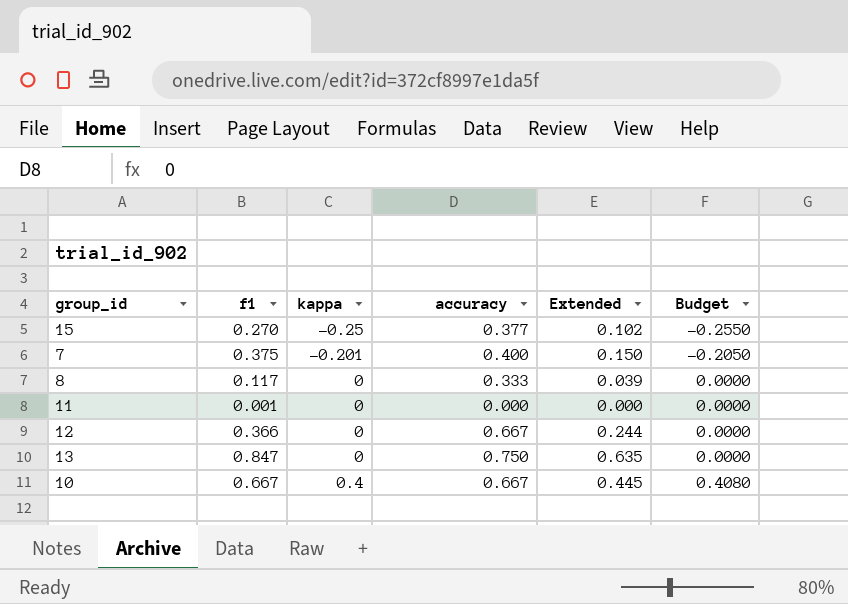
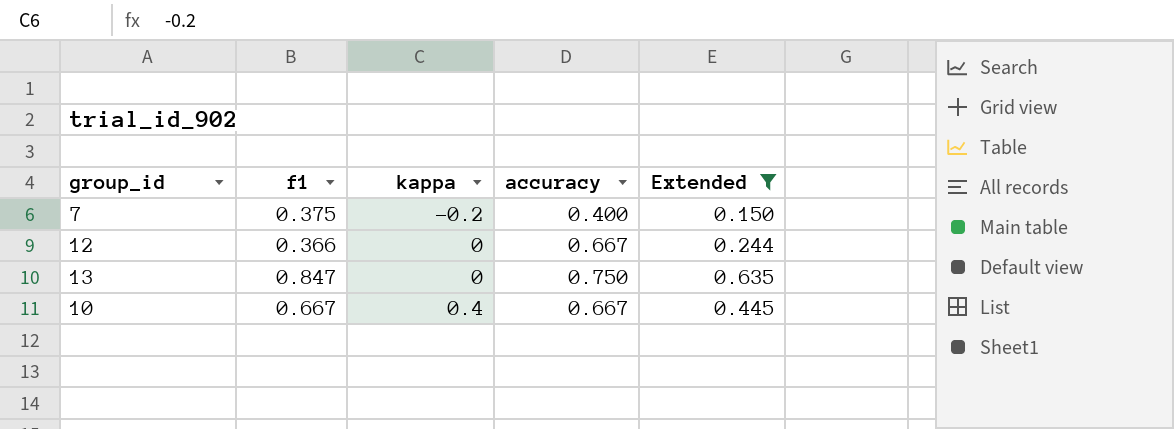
filter: none -> Extended >= 0.150
column Budget | formula: [kappa] * 1.02 -> none
7 | kappa: -0.201 -> -0.2

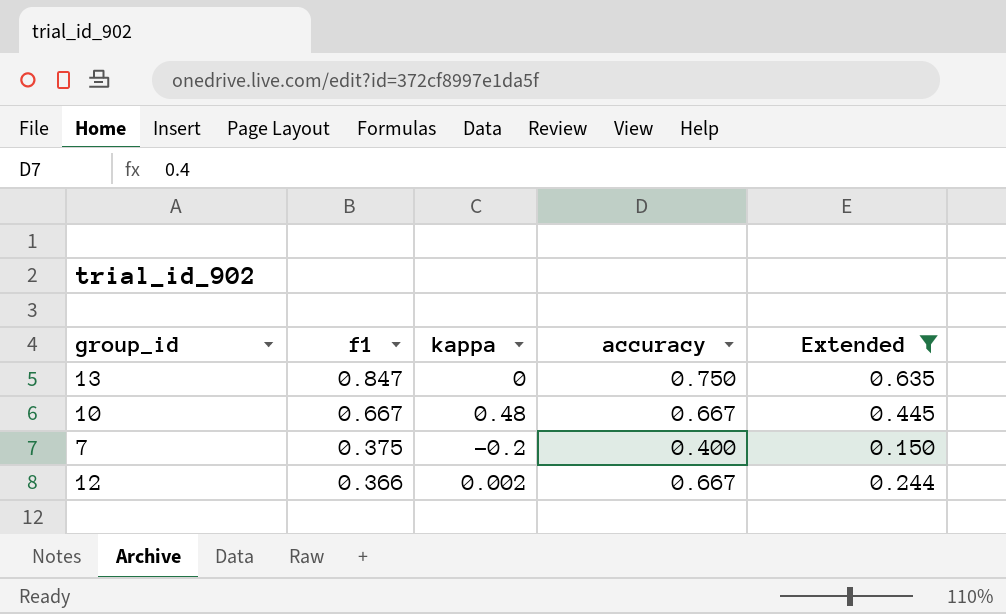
row order: kappa ascending -> f1 descending
10 | kappa: 0.4 -> 0.48
12 | kappa: 0 -> 0.002

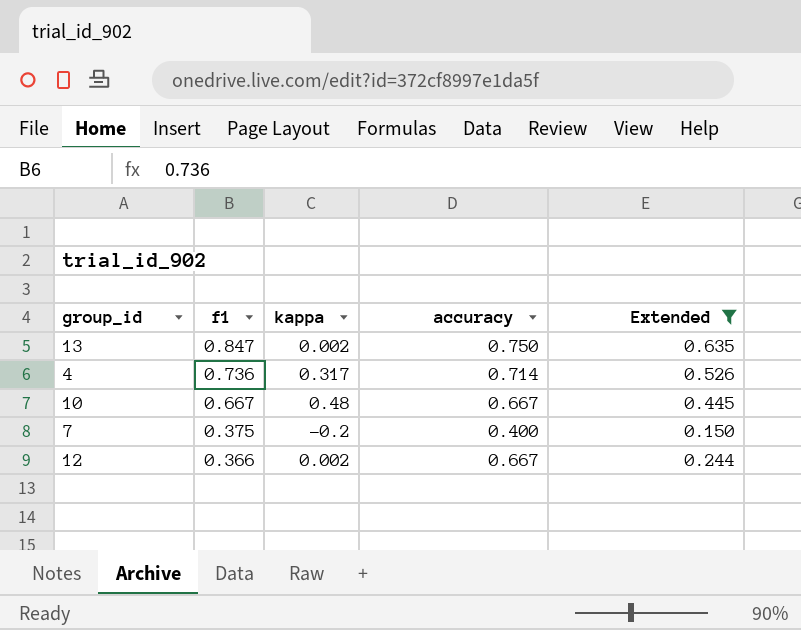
13 | kappa: 0 -> 0.002
row 4: none -> 0.736 | 0.317 | 0.714 | 0.526

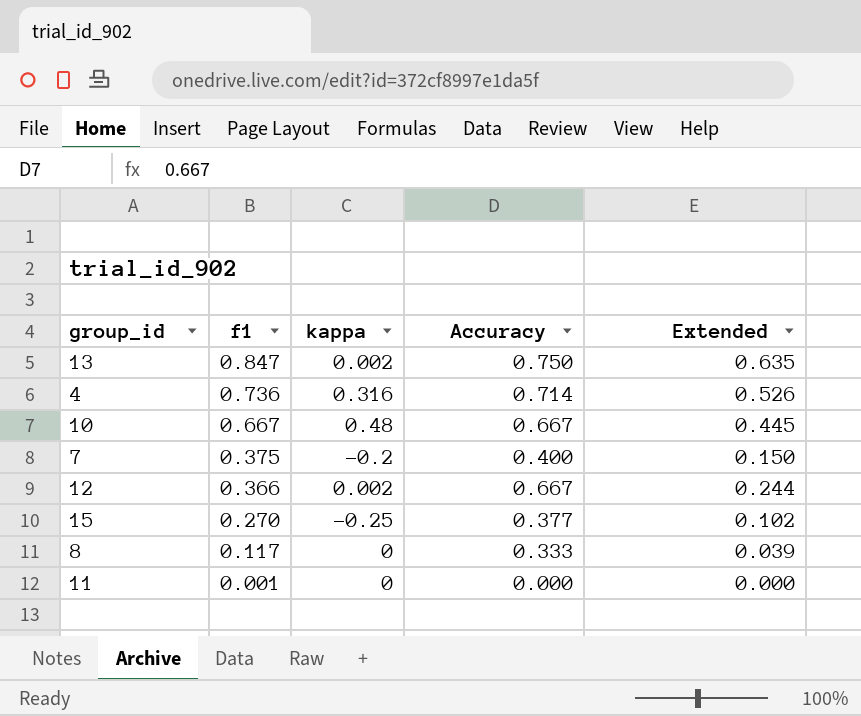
filter: Extended >= 0.150 -> none
column name: accuracy -> Accuracy
4 | kappa: 0.317 -> 0.316

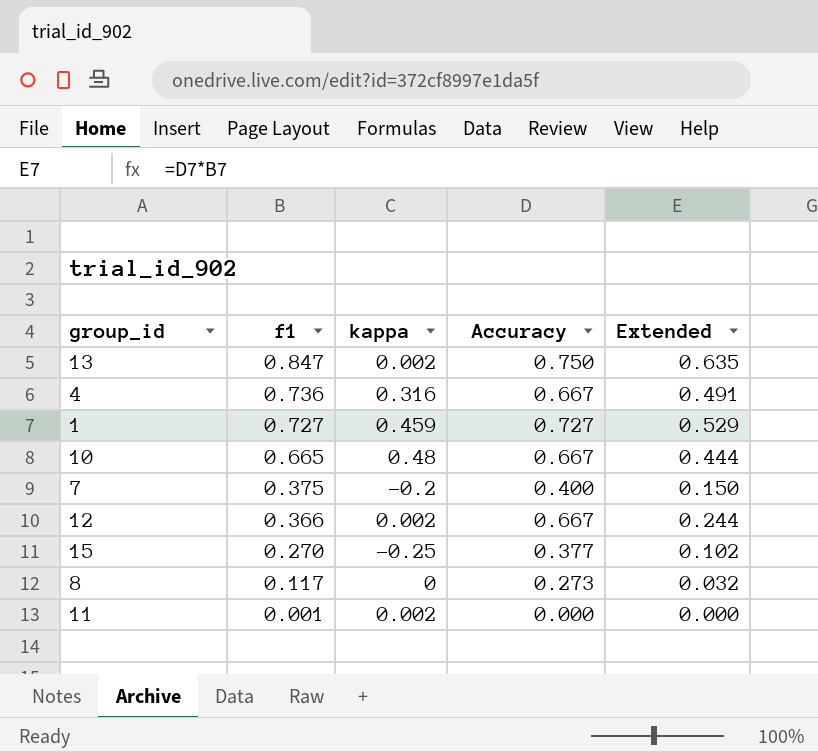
4 | Accuracy: 0.714 -> 0.667
4 | Extended: 0.526 -> 0.491
row 1: none -> 0.727 | 0.459 | 0.727 | 0.529
10 | f1: 0.667 -> 0.665
10 | Extended: 0.445 -> 0.444
8 | Accuracy: 0.333 -> 0.273
8 | Extended: 0.039 -> 0.032
11 | kappa: 0 -> 0.002

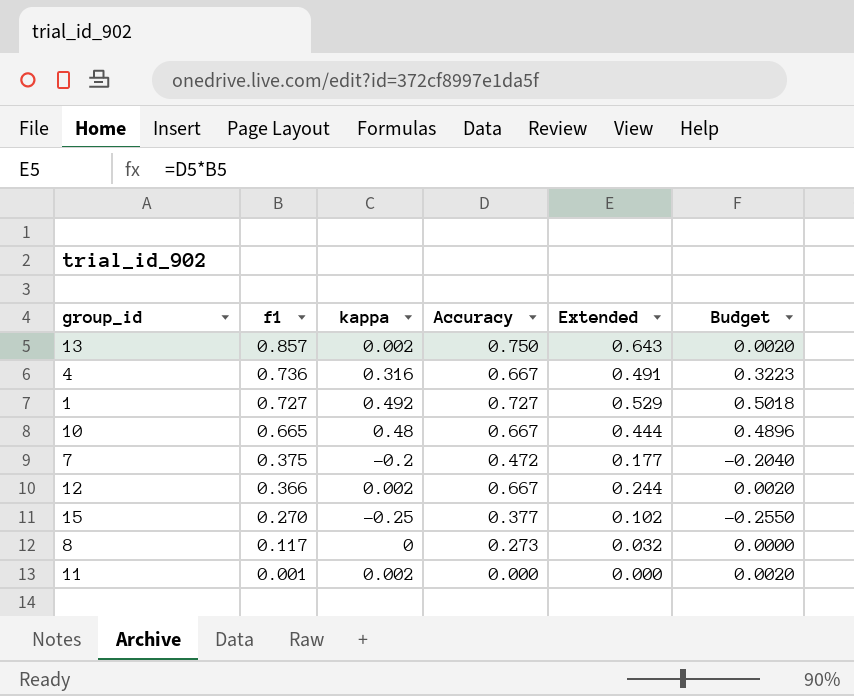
column Budget | formula: none -> [kappa] * 1.02
13 | f1: 0.847 -> 0.857
13 | Extended: 0.635 -> 0.643
1 | kappa: 0.459 -> 0.492
7 | Accuracy: 0.400 -> 0.472
7 | Extended: 0.150 -> 0.177

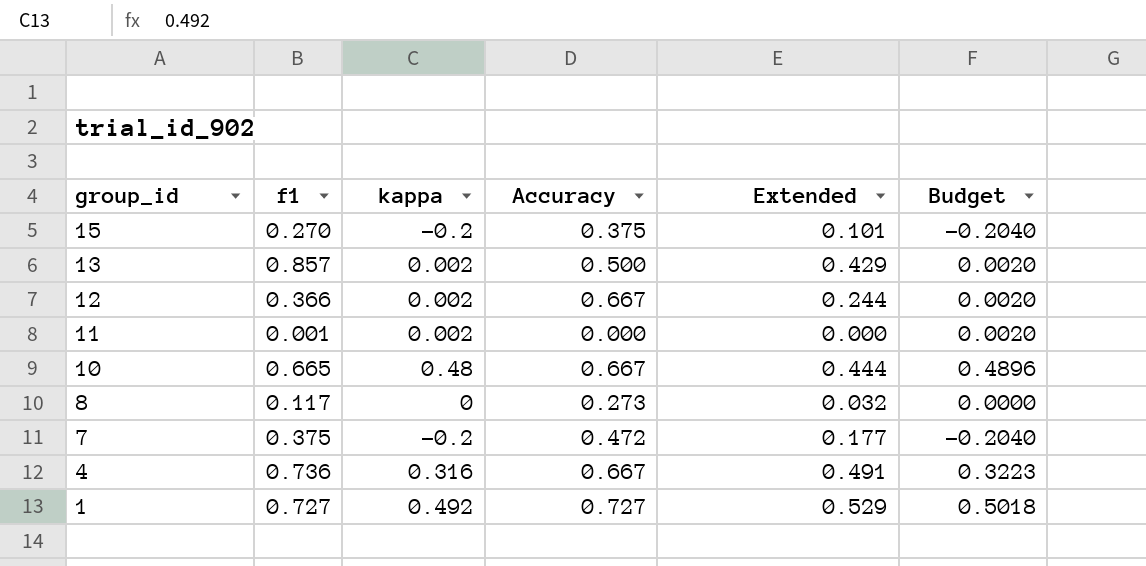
row order: f1 descending -> group_id descending
15 | kappa: -0.25 -> -0.2
15 | Accuracy: 0.377 -> 0.375
15 | Extended: 0.102 -> 0.101
15 | Budget: -0.2550 -> -0.2040
13 | Accuracy: 0.750 -> 0.500
13 | Extended: 0.643 -> 0.429

